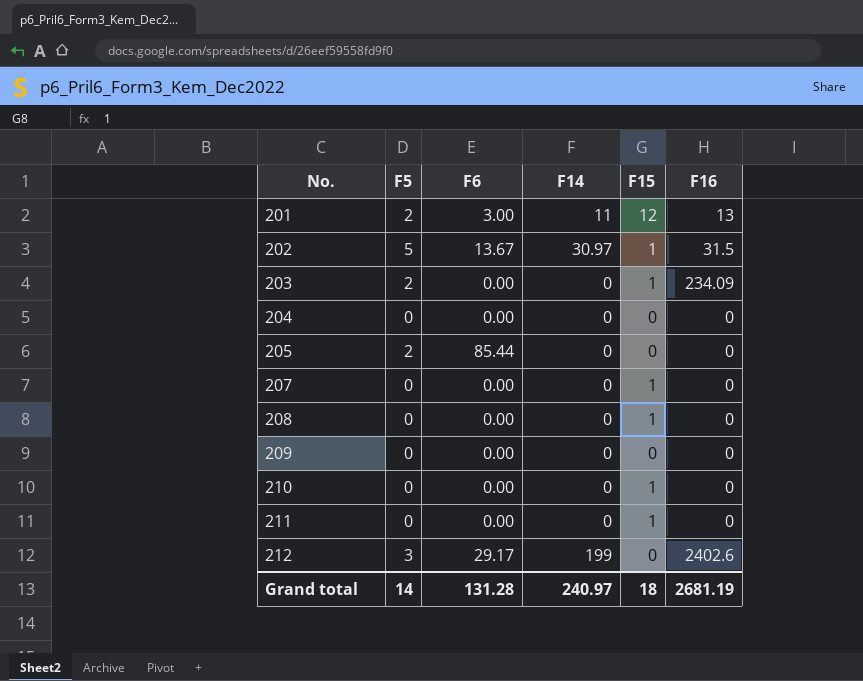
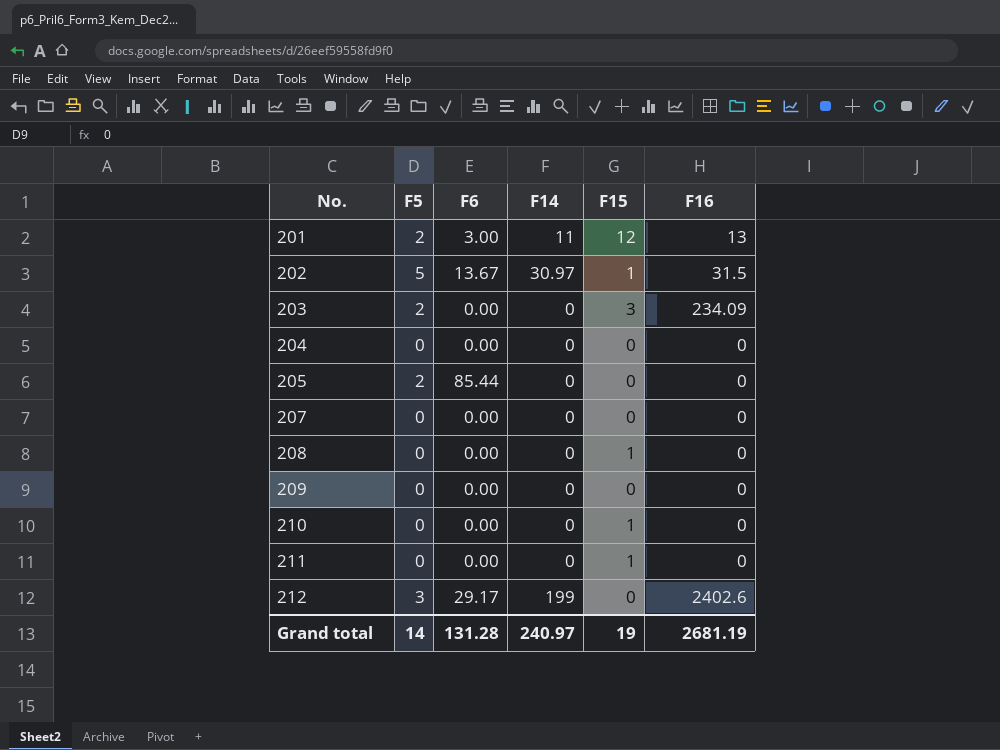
203 | F15: 1 -> 3
207 | F15: 1 -> 0
Grand total | F15: 18 -> 19

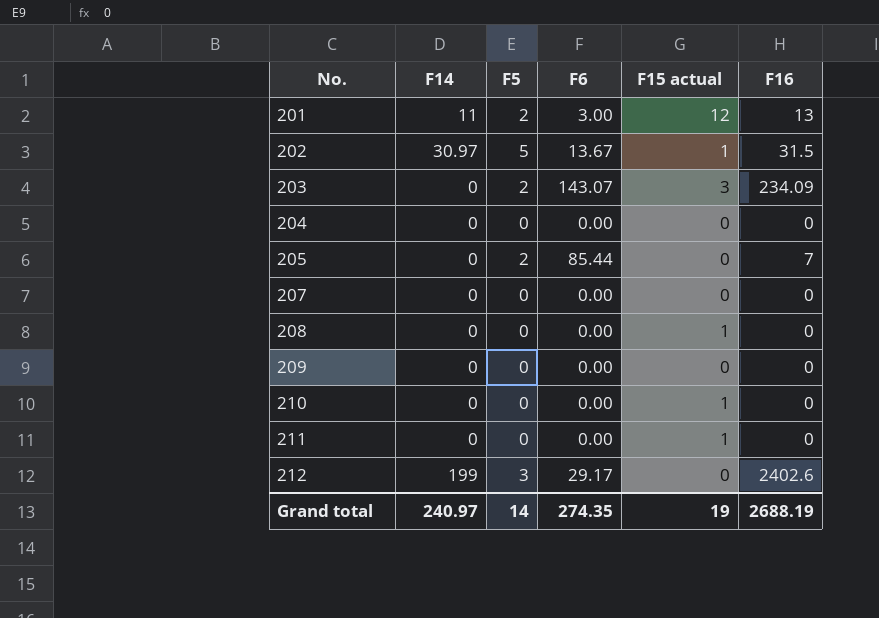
column F14 | position: 4 -> 2
column name: F15 -> F15 actual
203 | F6: 0.00 -> 143.07
205 | F16: 0 -> 7
Grand total | F6: 131.28 -> 274.35
Grand total | F16: 2681.19 -> 2688.19

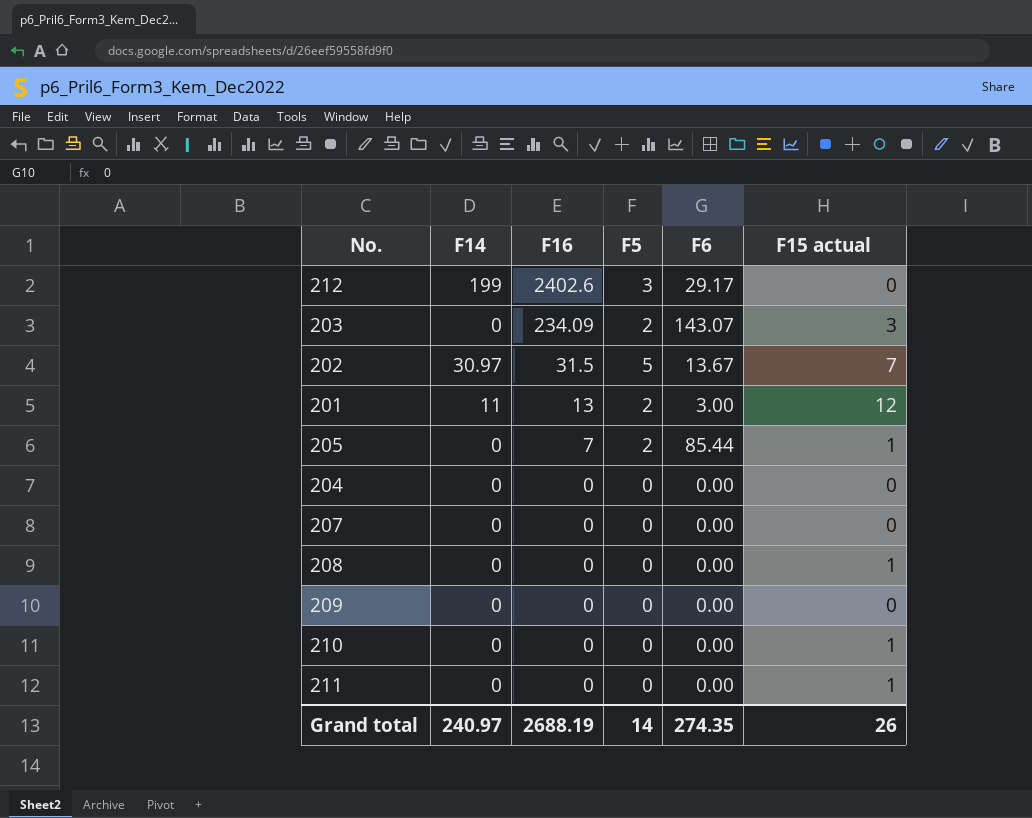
row order: No. ascending -> F16 descending
column F16 | position: 6 -> 3
202 | F15 actual: 1 -> 7
205 | F15 actual: 0 -> 1
Grand total | F15 actual: 19 -> 26

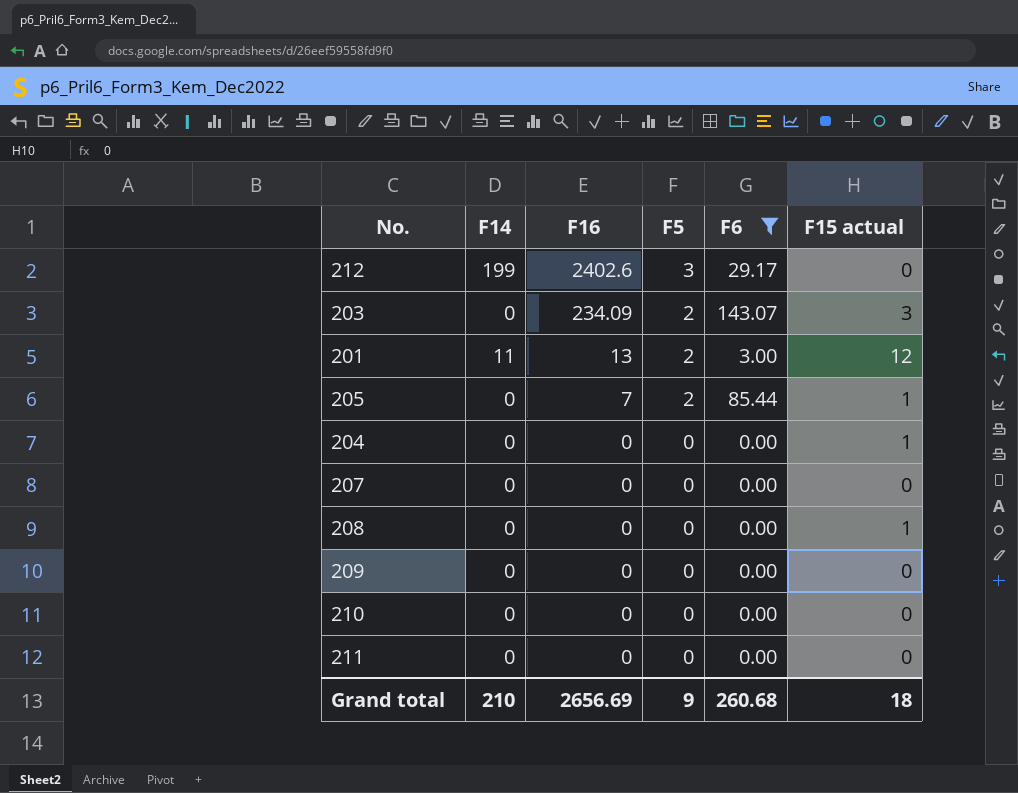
filter: none -> F6 != 13.67
204 | F15 actual: 0 -> 1
210 | F15 actual: 1 -> 0
211 | F15 actual: 1 -> 0
Grand total | F14: 240.97 -> 210
Grand total | F16: 2688.19 -> 2656.69
Grand total | F5: 14 -> 9
Grand total | F6: 274.35 -> 260.68
Grand total | F15 actual: 26 -> 18

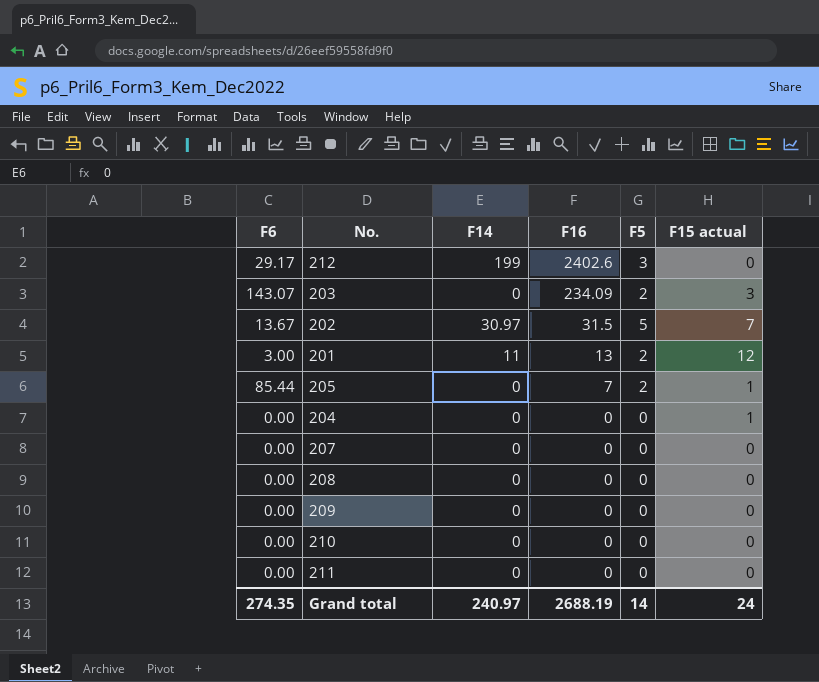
filter: F6 != 13.67 -> none
column F6 | position: 5 -> 1
208 | F15 actual: 1 -> 0
Grand total | F6: 260.68 -> 274.35
Grand total | F14: 210 -> 240.97
Grand total | F16: 2656.69 -> 2688.19
Grand total | F5: 9 -> 14
Grand total | F15 actual: 18 -> 24

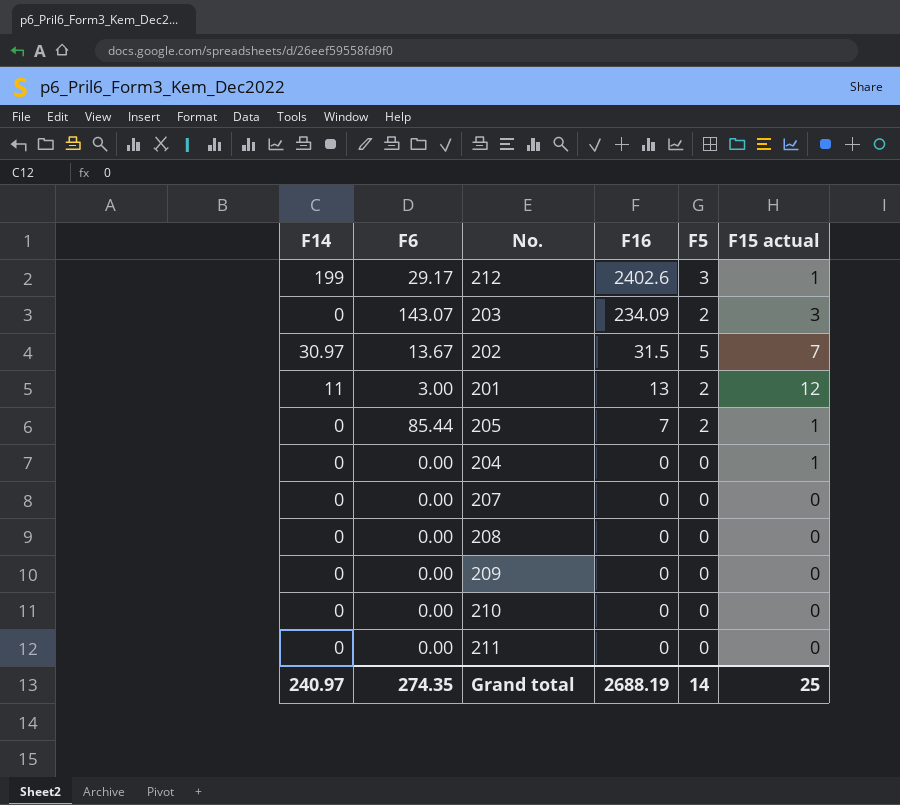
column F14 | position: 3 -> 1
212 | F15 actual: 0 -> 1
Grand total | F15 actual: 24 -> 25

